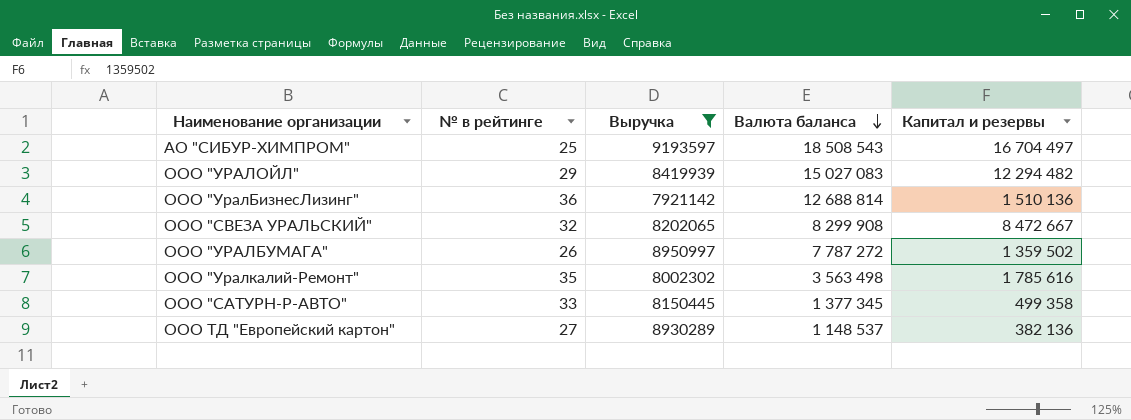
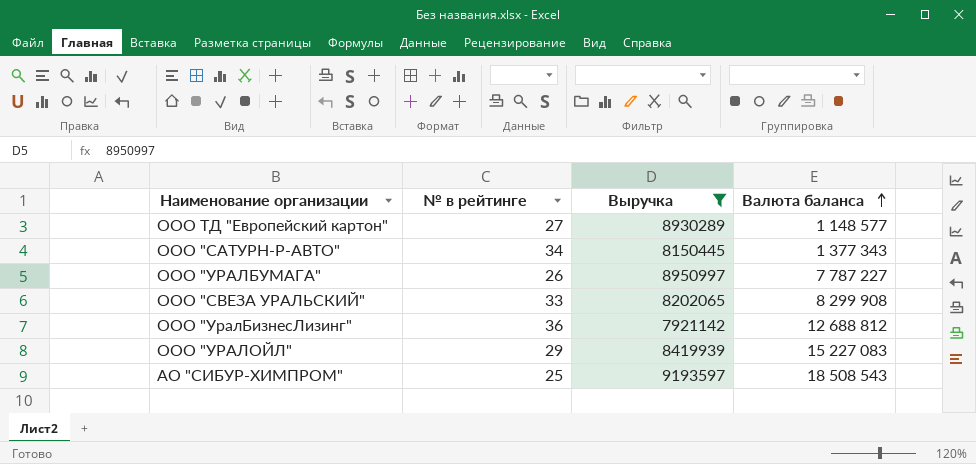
row order: Валюта баланса descending -> Валюта баланса ascending
column Капитал и резервы | position: 5 -> none
row ООО "Уралкалий-Ремонт": 35 | 8002302 | 3 563 498 | 1 785 616 -> none
ООО ТД "Европейский картон" | Валюта баланса: 1 148 537 -> 1 148 577
ООО "САТУРН-Р-АВТО" | № в рейтинге: 33 -> 34
ООО "САТУРН-Р-АВТО" | Валюта баланса: 1 377 345 -> 1 377 343
ООО "УРАЛБУМАГА" | Валюта баланса: 7 787 272 -> 7 787 227
ООО "СВЕЗА УРАЛЬСКИЙ" | № в рейтинге: 32 -> 33
ООО "УралБизнесЛизинг" | Валюта баланса: 12 688 814 -> 12 688 812
ООО "УРАЛОЙЛ" | Валюта баланса: 15 027 083 -> 15 227 083

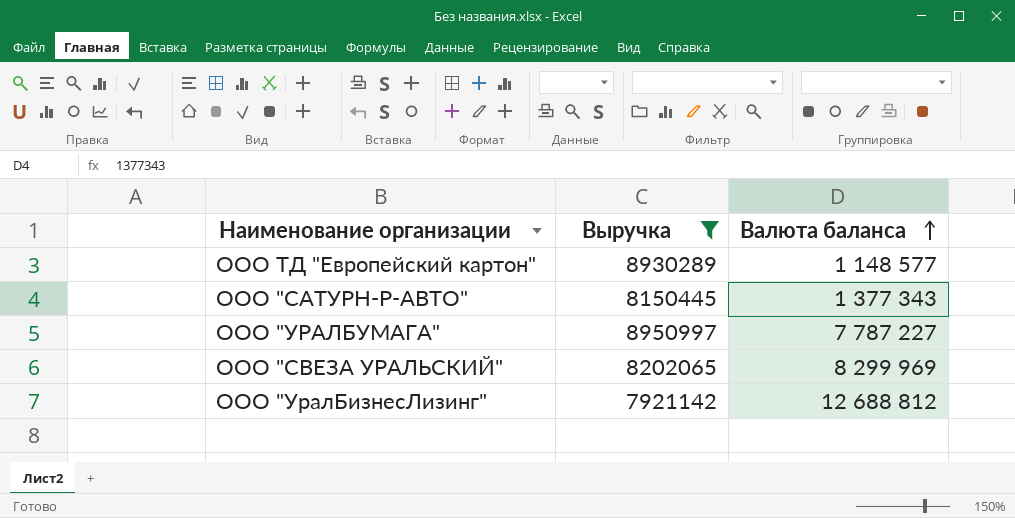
column № в рейтинге | position: 2 -> none
row ООО "УРАЛОЙЛ": 29 | 8419939 | 15 227 083 -> none
row АО "СИБУР-ХИМПРОМ": 25 | 9193597 | 18 508 543 -> none
ООО "СВЕЗА УРАЛЬСКИЙ" | Валюта баланса: 8 299 908 -> 8 299 969

